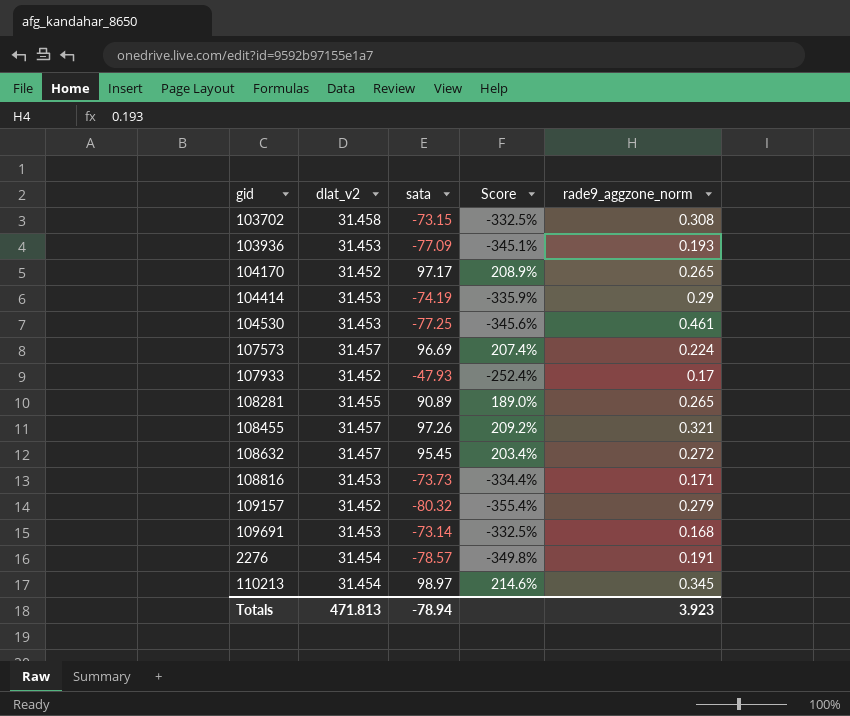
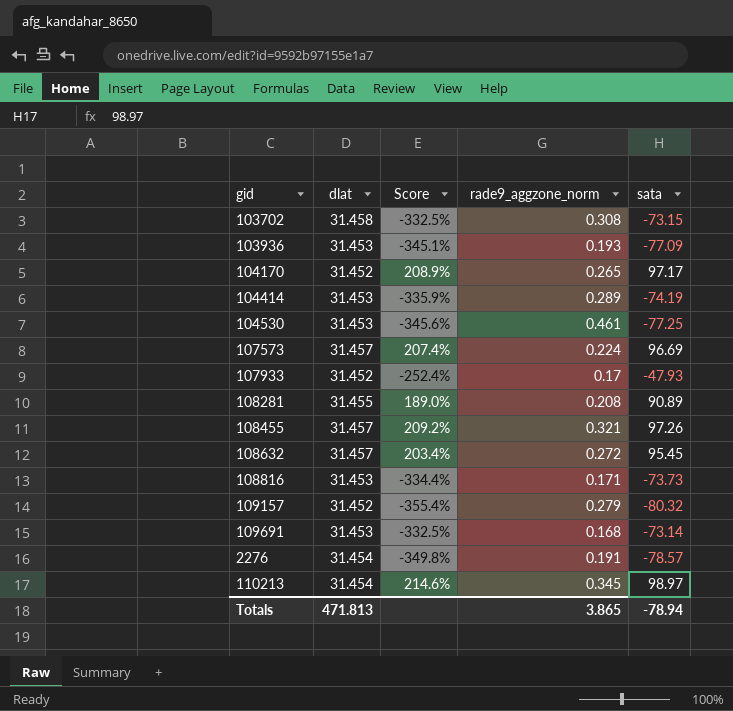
column name: dlat_v2 -> dlat
column sata | position: 3 -> 5
104414 | rade9_aggzone_norm: 0.29 -> 0.289
108281 | rade9_aggzone_norm: 0.265 -> 0.208
Totals | rade9_aggzone_norm: 3.923 -> 3.865

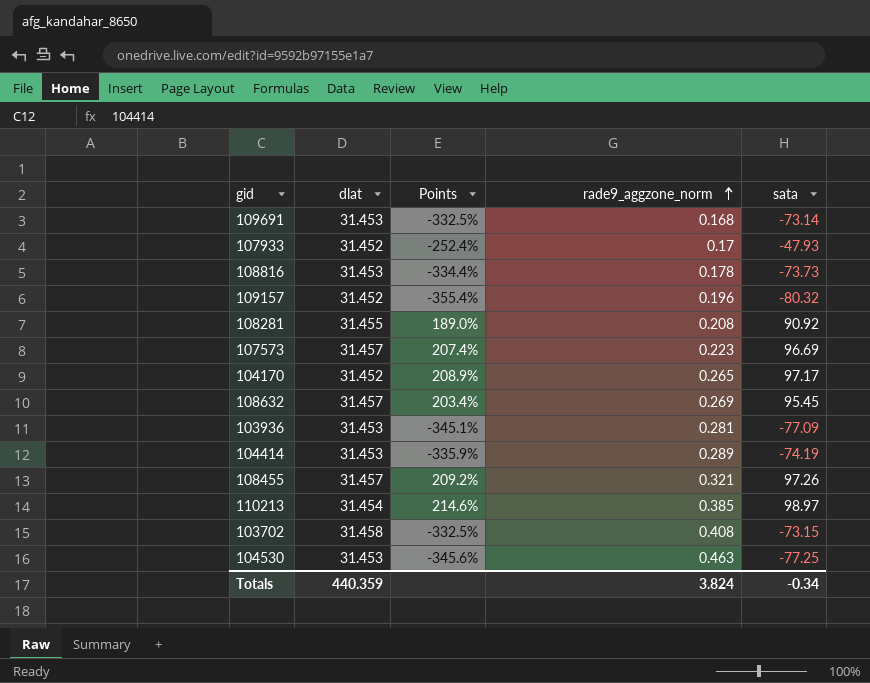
row order: none -> rade9_aggzone_norm ascending
column name: Score -> Points
row 2276: 31.454 | -349.8% | 0.191 | -78.57 -> none
108816 | rade9_aggzone_norm: 0.171 -> 0.178
109157 | rade9_aggzone_norm: 0.279 -> 0.196
108281 | sata: 90.89 -> 90.92
107573 | rade9_aggzone_norm: 0.224 -> 0.223
108632 | rade9_aggzone_norm: 0.272 -> 0.269
103936 | rade9_aggzone_norm: 0.193 -> 0.281
110213 | rade9_aggzone_norm: 0.345 -> 0.385
103702 | rade9_aggzone_norm: 0.308 -> 0.408
104530 | rade9_aggzone_norm: 0.461 -> 0.463
Totals | dlat: 471.813 -> 440.359
Totals | rade9_aggzone_norm: 3.865 -> 3.824
Totals | sata: -78.94 -> -0.34

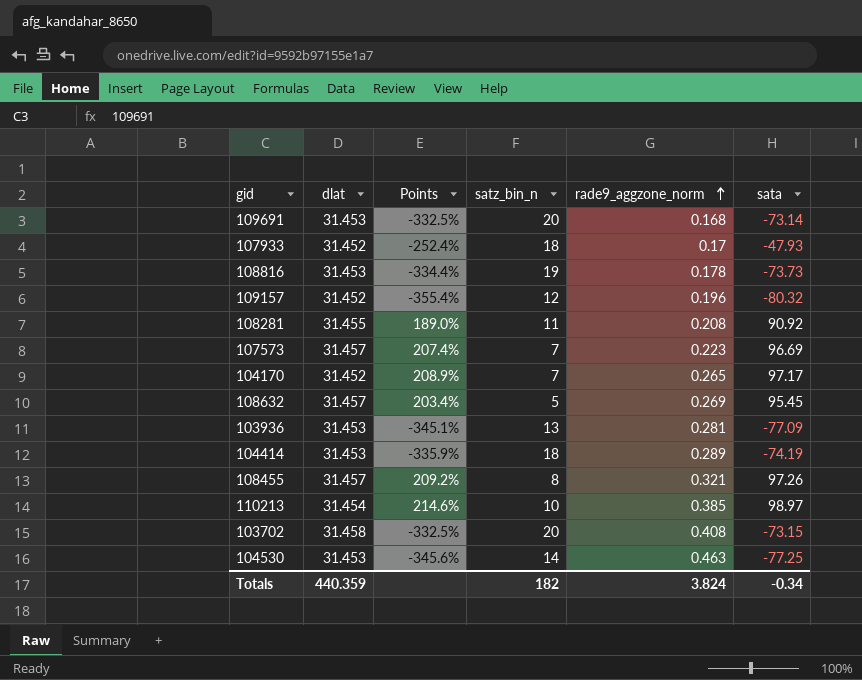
column satz_bin_n | position: none -> 4

